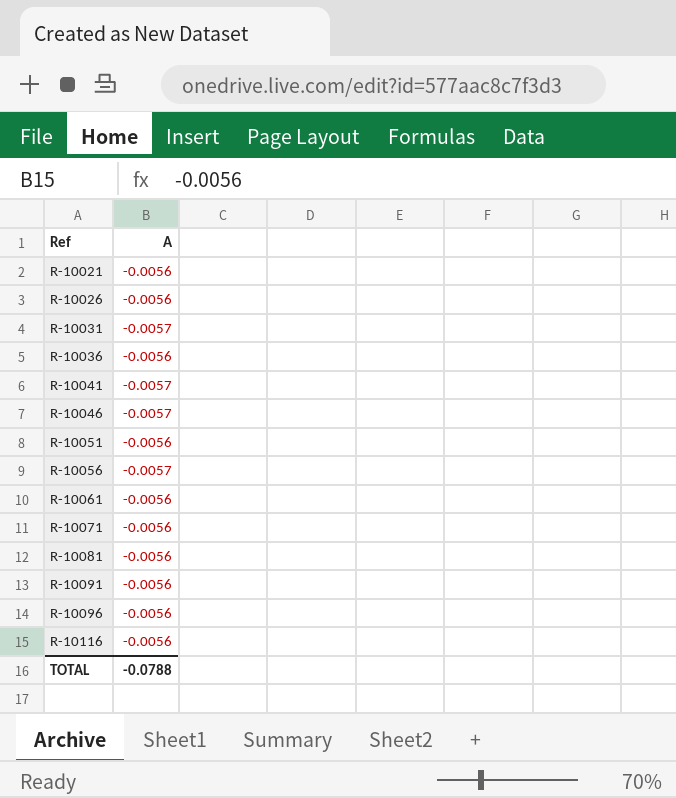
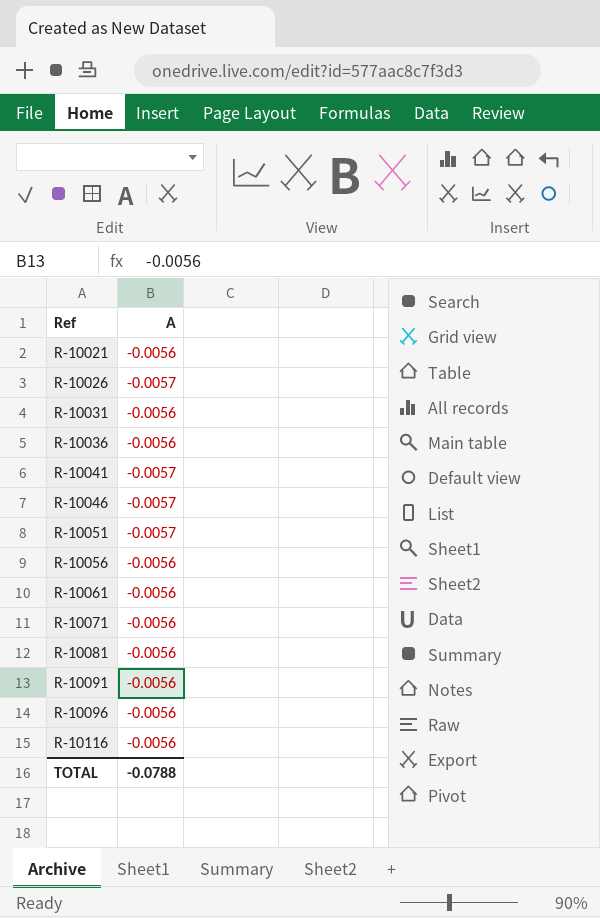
R-10026 | A: -0.0056 -> -0.0057
R-10031 | A: -0.0057 -> -0.0056
R-10051 | A: -0.0056 -> -0.0057
R-10056 | A: -0.0057 -> -0.0056

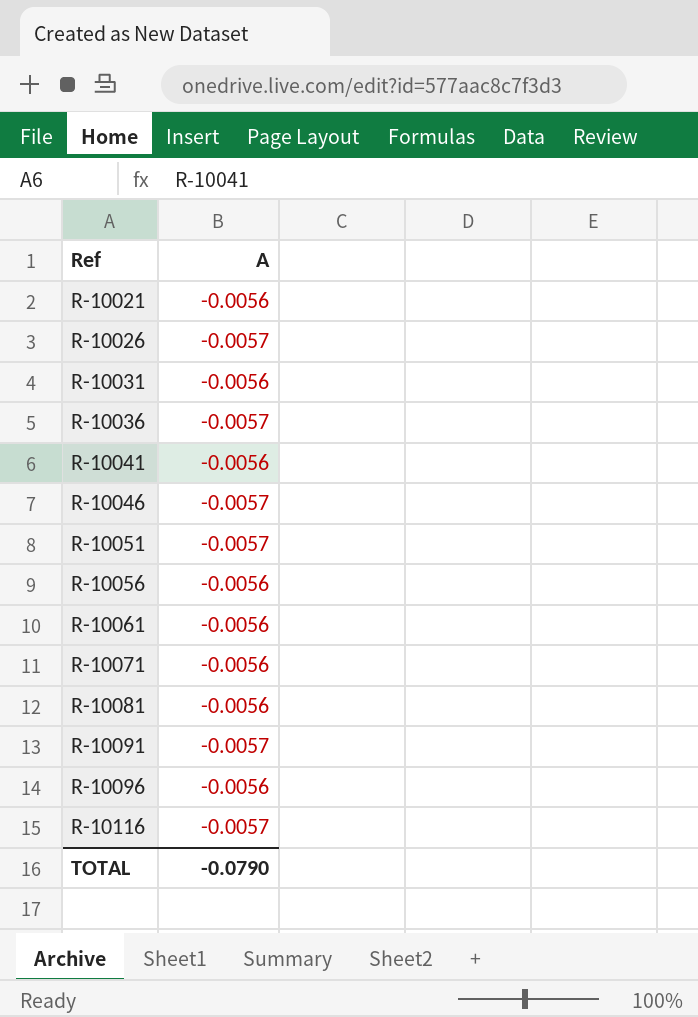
R-10036 | A: -0.0056 -> -0.0057
R-10041 | A: -0.0057 -> -0.0056
R-10091 | A: -0.0056 -> -0.0057
R-10116 | A: -0.0056 -> -0.0057
TOTAL | A: -0.0788 -> -0.0790

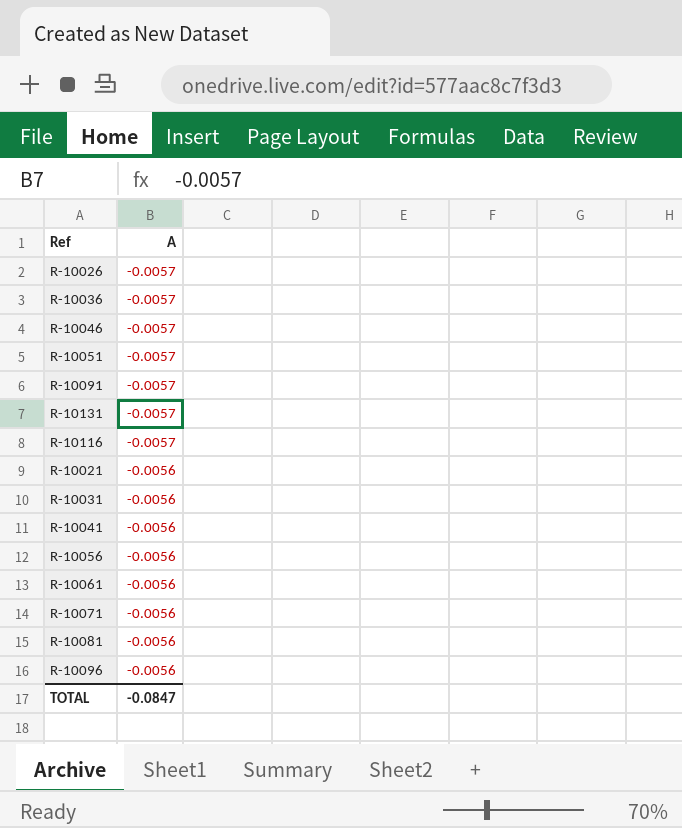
row order: Ref ascending -> A ascending
row R-10131: none -> -0.0057
TOTAL | A: -0.0790 -> -0.0847

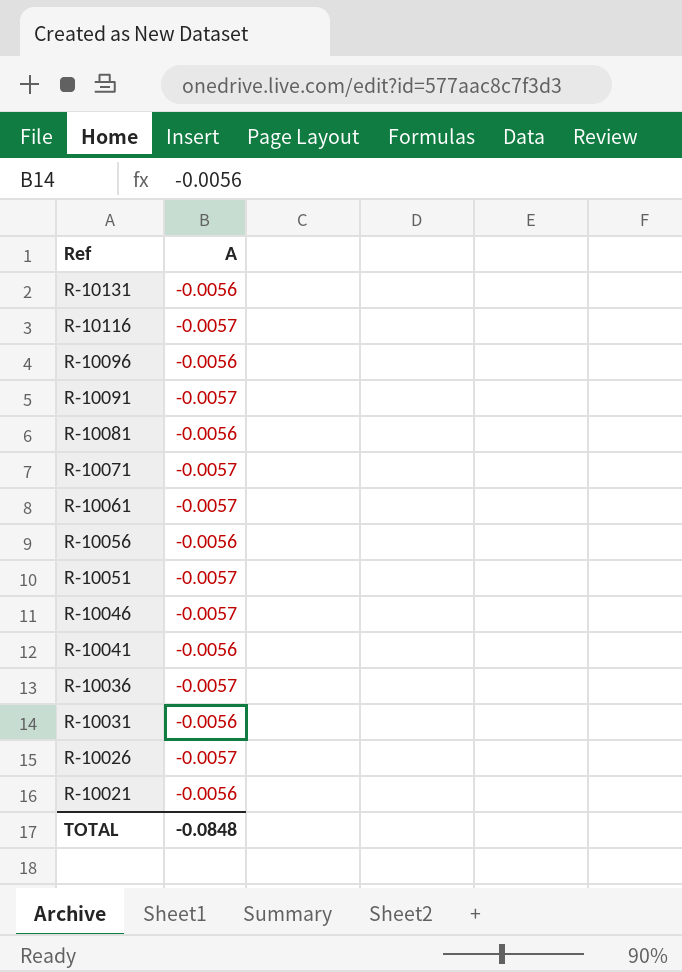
row order: A ascending -> Ref descending
R-10131 | A: -0.0057 -> -0.0056
R-10071 | A: -0.0056 -> -0.0057
R-10061 | A: -0.0056 -> -0.0057
TOTAL | A: -0.0847 -> -0.0848

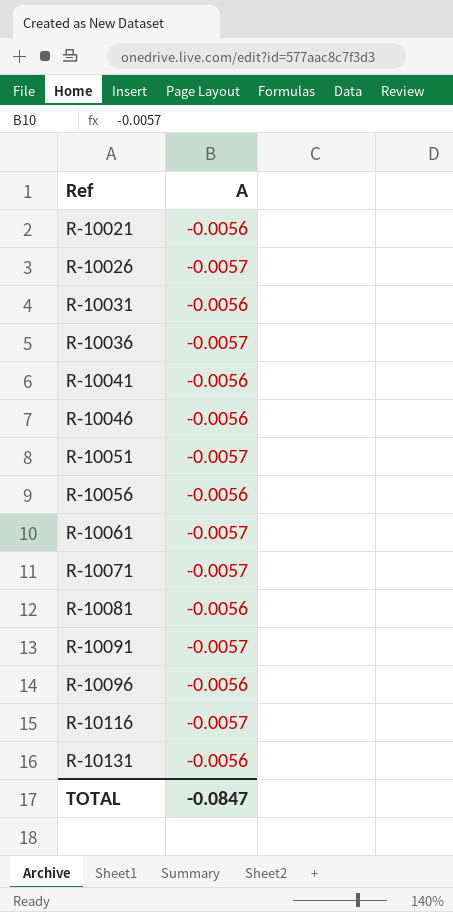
row order: Ref descending -> Ref ascending
R-10046 | A: -0.0057 -> -0.0056
TOTAL | A: -0.0848 -> -0.0847

